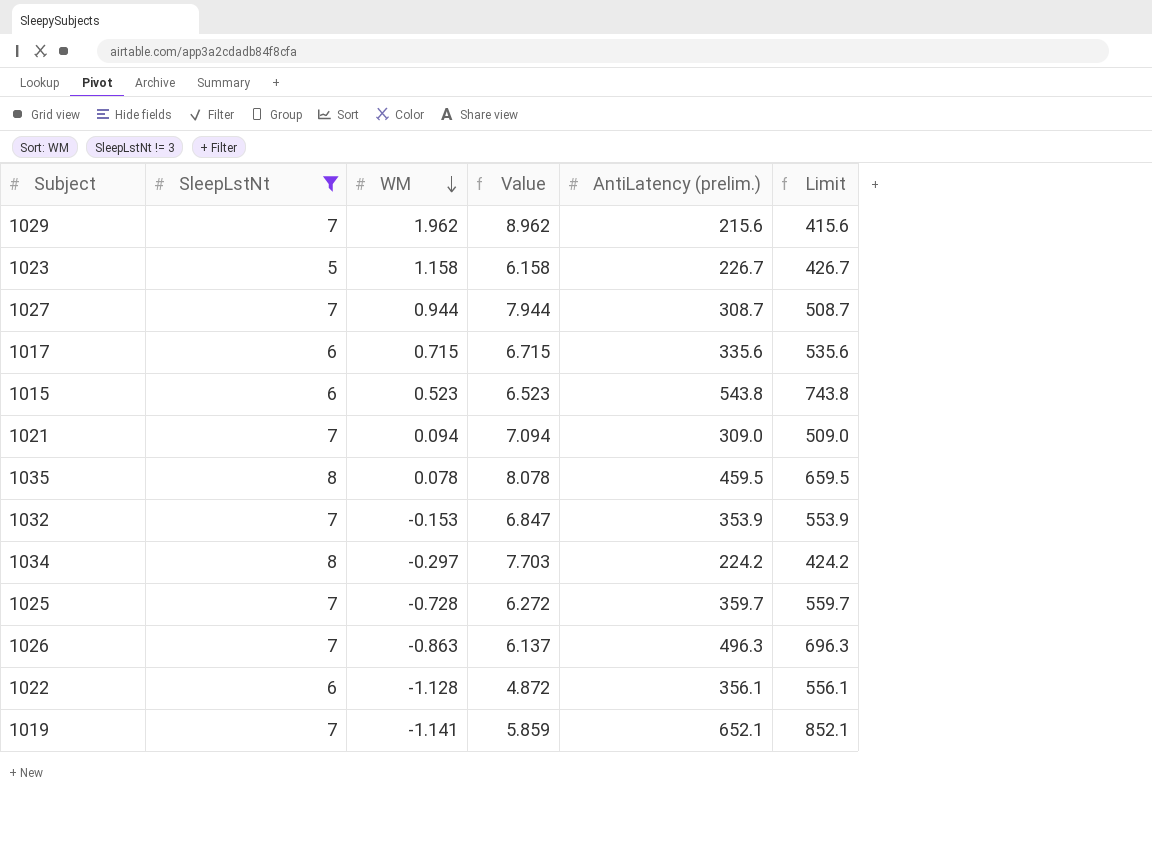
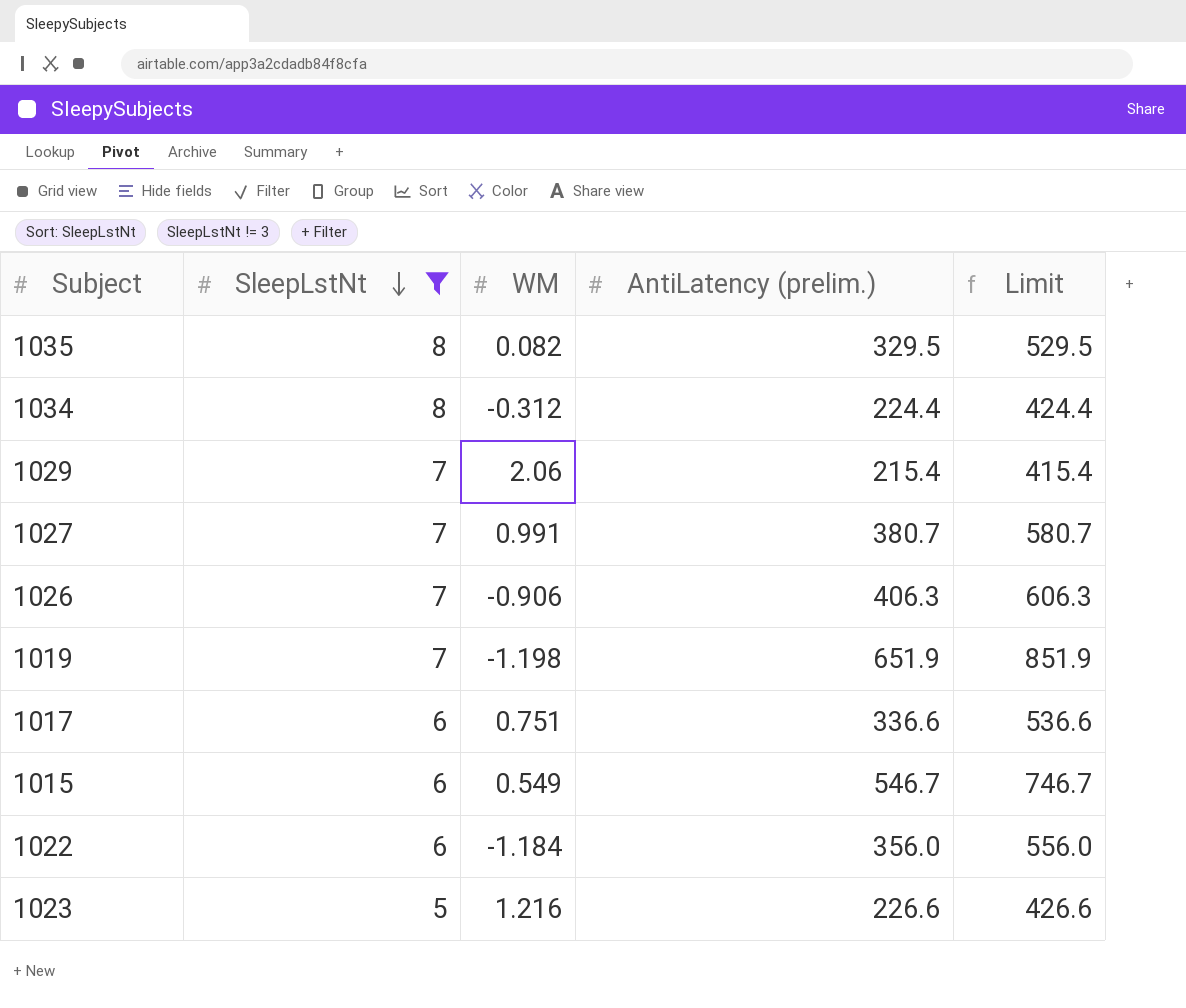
row order: WM descending -> SleepLstNt descending
column Value | formula: [SleepLstNt] + [WM] -> none
row 1021: 7 | 0.094 | 7.094 | 309.0 | 509.0 -> none
row 1032: 7 | -0.153 | 6.847 | 353.9 | 553.9 -> none
row 1025: 7 | -0.728 | 6.272 | 359.7 | 559.7 -> none
1035 | WM: 0.078 -> 0.082
1035 | AntiLatency (prelim.): 459.5 -> 329.5
1035 | Limit: 659.5 -> 529.5
1034 | WM: -0.297 -> -0.312
1034 | AntiLatency (prelim.): 224.2 -> 224.4
1034 | Limit: 424.2 -> 424.4
1029 | WM: 1.962 -> 2.06
1029 | AntiLatency (prelim.): 215.6 -> 215.4
1029 | Limit: 415.6 -> 415.4
1027 | WM: 0.944 -> 0.991
1027 | AntiLatency (prelim.): 308.7 -> 380.7
1027 | Limit: 508.7 -> 580.7
1026 | WM: -0.863 -> -0.906
1026 | AntiLatency (prelim.): 496.3 -> 406.3
1026 | Limit: 696.3 -> 606.3
1019 | WM: -1.141 -> -1.198
1019 | AntiLatency (prelim.): 652.1 -> 651.9
1019 | Limit: 852.1 -> 851.9
1017 | WM: 0.715 -> 0.751
1017 | AntiLatency (prelim.): 335.6 -> 336.6
1017 | Limit: 535.6 -> 536.6
1015 | WM: 0.523 -> 0.549
1015 | AntiLatency (prelim.): 543.8 -> 546.7
1015 | Limit: 743.8 -> 746.7
1022 | WM: -1.128 -> -1.184
1022 | AntiLatency (prelim.): 356.1 -> 356.0
1022 | Limit: 556.1 -> 556.0
1023 | WM: 1.158 -> 1.216
1023 | AntiLatency (prelim.): 226.7 -> 226.6
1023 | Limit: 426.7 -> 426.6

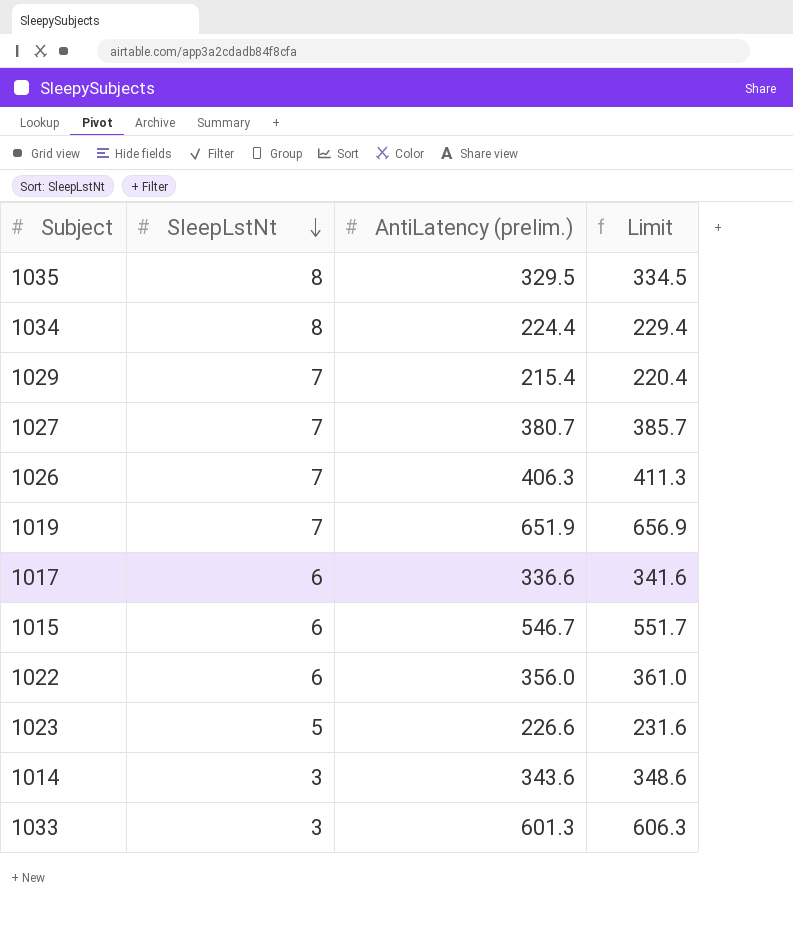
filter: SleepLstNt != 3 -> none
column WM | position: 3 -> none
column Limit | formula: [AntiLatency (prelim.)] + 200 -> [AntiLatency (prelim.)] + 5

